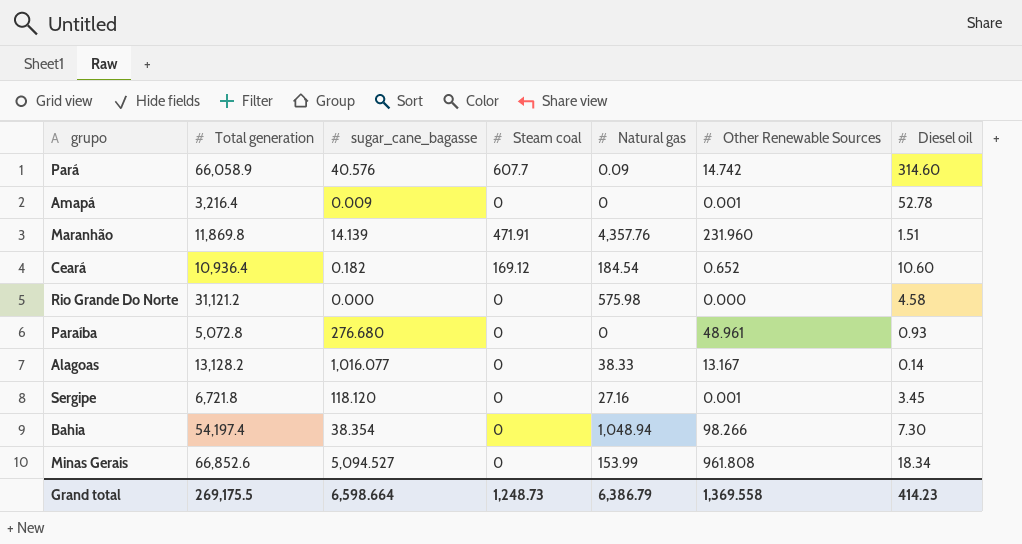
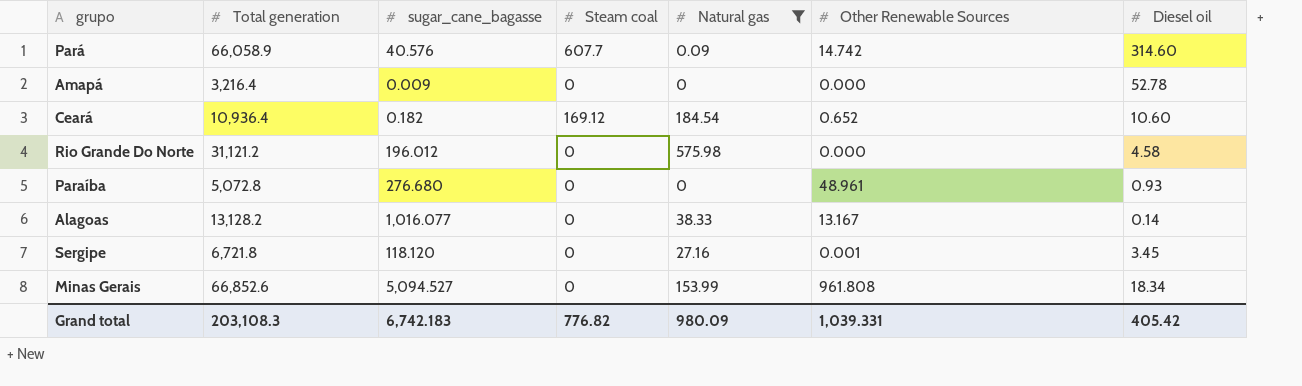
filter: none -> Natural gas <= 575.98
Amapá | Other Renewable Sources: 0.001 -> 0.000
Rio Grande Do Norte | sugar_cane_bagasse: 0.000 -> 196.012
Grand total | Total generation: 269,175.5 -> 203,108.3
Grand total | sugar_cane_bagasse: 6,598.664 -> 6,742.183
Grand total | Steam coal: 1,248.73 -> 776.82
Grand total | Natural gas: 6,386.79 -> 980.09
Grand total | Other Renewable Sources: 1,369.558 -> 1,039.331
Grand total | Diesel oil: 414.23 -> 405.42

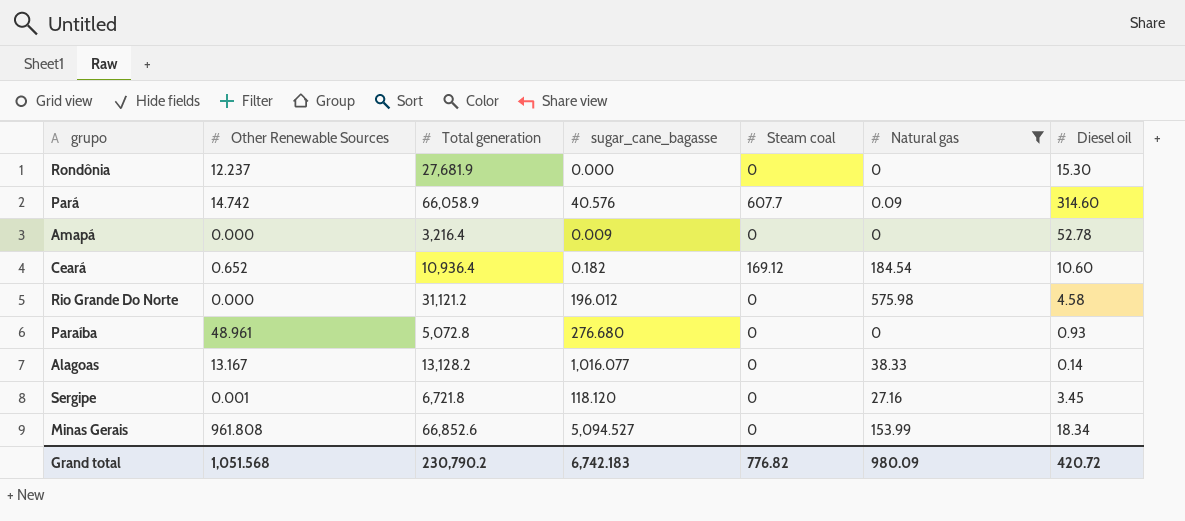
column Other Renewable Sources | position: 6 -> 2
row Rondônia: none -> 12.237 | 27,681.9 | 0.000 | 0 | 0 | 15.30
Grand total | Other Renewable Sources: 1,039.331 -> 1,051.568
Grand total | Total generation: 203,108.3 -> 230,790.2
Grand total | Diesel oil: 405.42 -> 420.72

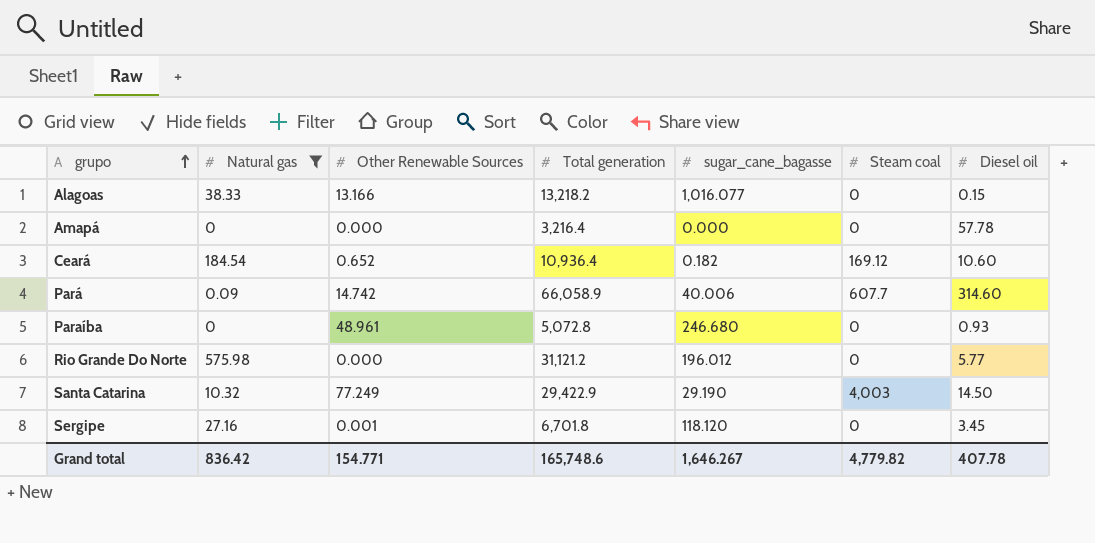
row order: none -> grupo ascending
column Natural gas | position: 6 -> 2
row Rondônia: 12.237 | 27,681.9 | 0.000 | 0 | 0 | 15.30 -> none
row Minas Gerais: 961.808 | 66,852.6 | 5,094.527 | 0 | 153.99 | 18.34 -> none
Alagoas | Other Renewable Sources: 13.167 -> 13.166
Alagoas | Total generation: 13,128.2 -> 13,218.2
Alagoas | Diesel oil: 0.14 -> 0.15
Amapá | sugar_cane_bagasse: 0.009 -> 0.000
Amapá | Diesel oil: 52.78 -> 57.78
Pará | sugar_cane_bagasse: 40.576 -> 40.006
Paraíba | sugar_cane_bagasse: 276.680 -> 246.680
Rio Grande Do Norte | Diesel oil: 4.58 -> 5.77
row Santa Catarina: none -> 10.32 | 77.249 | 29,422.9 | 29.190 | 4,003 | 14.50
Sergipe | Total generation: 6,721.8 -> 6,701.8
Grand total | Natural gas: 980.09 -> 836.42
Grand total | Other Renewable Sources: 1,051.568 -> 154.771
Grand total | Total generation: 230,790.2 -> 165,748.6
Grand total | sugar_cane_bagasse: 6,742.183 -> 1,646.267
Grand total | Steam coal: 776.82 -> 4,779.82
Grand total | Diesel oil: 420.72 -> 407.78

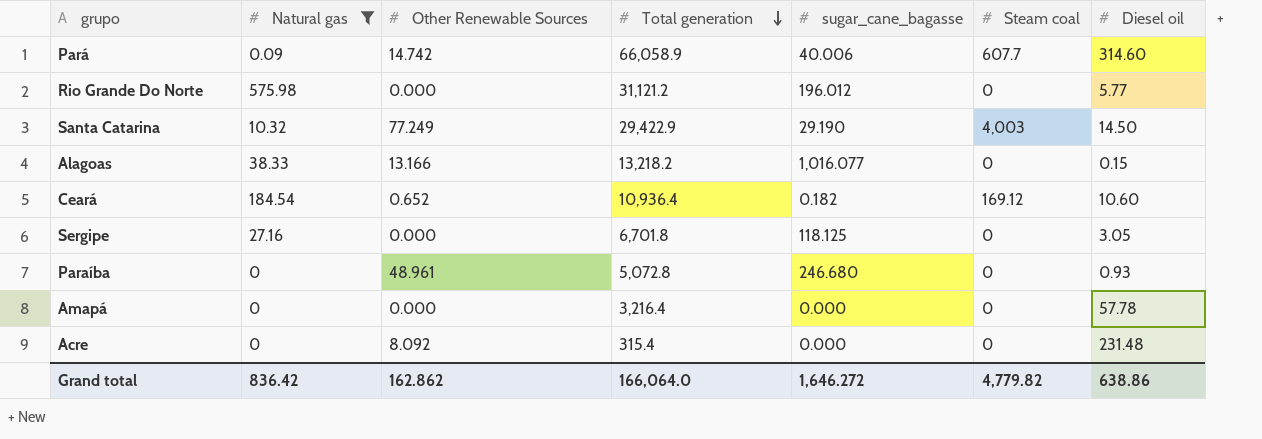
row order: grupo ascending -> Total generation descending
Sergipe | Other Renewable Sources: 0.001 -> 0.000
Sergipe | sugar_cane_bagasse: 118.120 -> 118.125
Sergipe | Diesel oil: 3.45 -> 3.05
row Acre: none -> 0 | 8.092 | 315.4 | 0.000 | 0 | 231.48
Grand total | Other Renewable Sources: 154.771 -> 162.862
Grand total | Total generation: 165,748.6 -> 166,064.0
Grand total | sugar_cane_bagasse: 1,646.267 -> 1,646.272
Grand total | Diesel oil: 407.78 -> 638.86

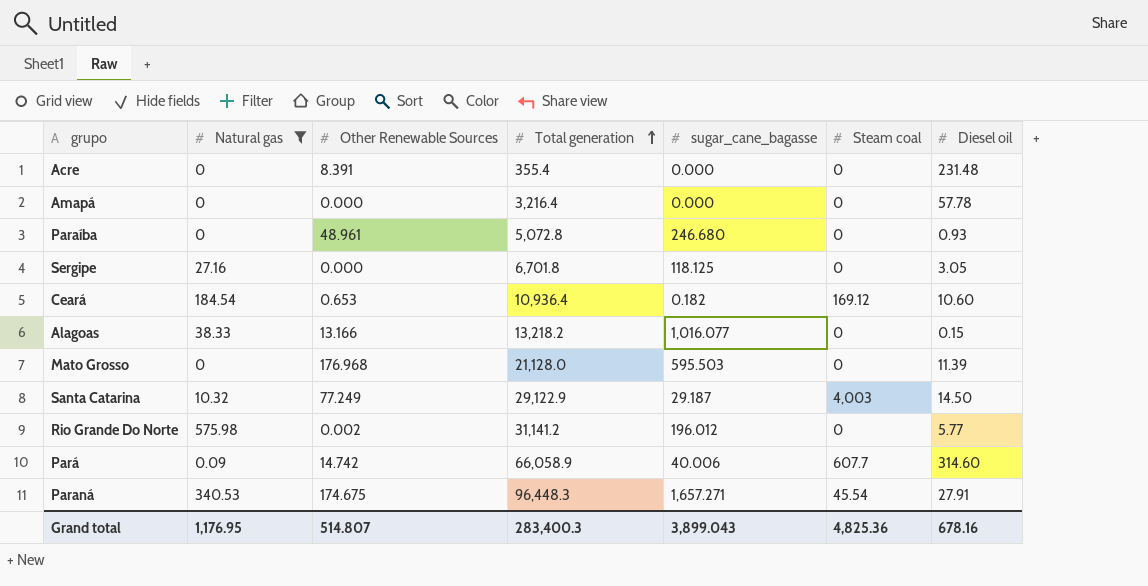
row order: Total generation descending -> Total generation ascending
Acre | Other Renewable Sources: 8.092 -> 8.391
Acre | Total generation: 315.4 -> 355.4
Ceará | Other Renewable Sources: 0.652 -> 0.653
row Mato Grosso: none -> 0 | 176.968 | 21,128.0 | 595.503 | 0 | 11.39
Santa Catarina | Total generation: 29,422.9 -> 29,122.9
Santa Catarina | sugar_cane_bagasse: 29.190 -> 29.187
Rio Grande Do Norte | Other Renewable Sources: 0.000 -> 0.002
Rio Grande Do Norte | Total generation: 31,121.2 -> 31,141.2
row Paraná: none -> 340.53 | 174.675 | 96,448.3 | 1,657.271 | 45.54 | 27.91
Grand total | Natural gas: 836.42 -> 1,176.95
Grand total | Other Renewable Sources: 162.862 -> 514.807
Grand total | Total generation: 166,064.0 -> 283,400.3
Grand total | sugar_cane_bagasse: 1,646.272 -> 3,899.043
Grand total | Steam coal: 4,779.82 -> 4,825.36
Grand total | Diesel oil: 638.86 -> 678.16

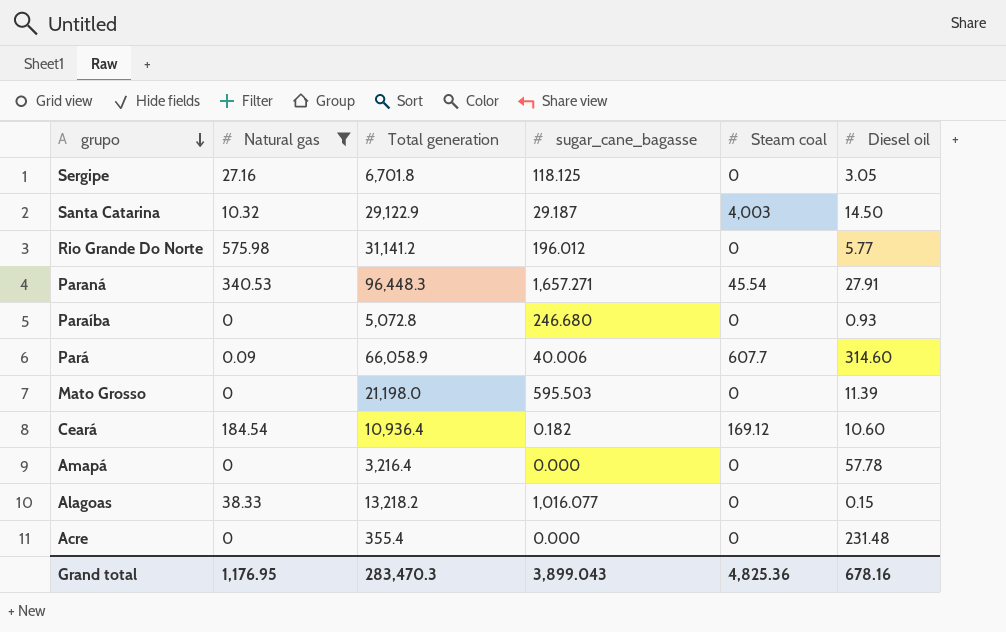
row order: Total generation ascending -> grupo descending
column Other Renewable Sources | position: 3 -> none
Mato Grosso | Total generation: 21,128.0 -> 21,198.0
Grand total | Total generation: 283,400.3 -> 283,470.3

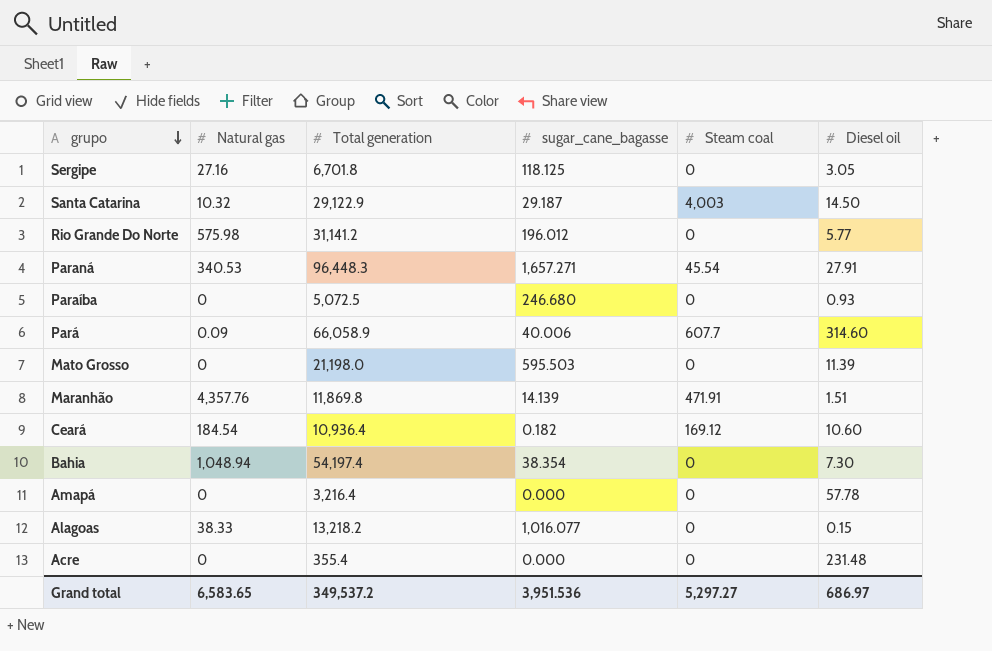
filter: Natural gas <= 575.98 -> none
Paraíba | Total generation: 5,072.8 -> 5,072.5
Grand total | Natural gas: 1,176.95 -> 6,583.65
Grand total | Total generation: 283,470.3 -> 349,537.2
Grand total | sugar_cane_bagasse: 3,899.043 -> 3,951.536
Grand total | Steam coal: 4,825.36 -> 5,297.27
Grand total | Diesel oil: 678.16 -> 686.97

